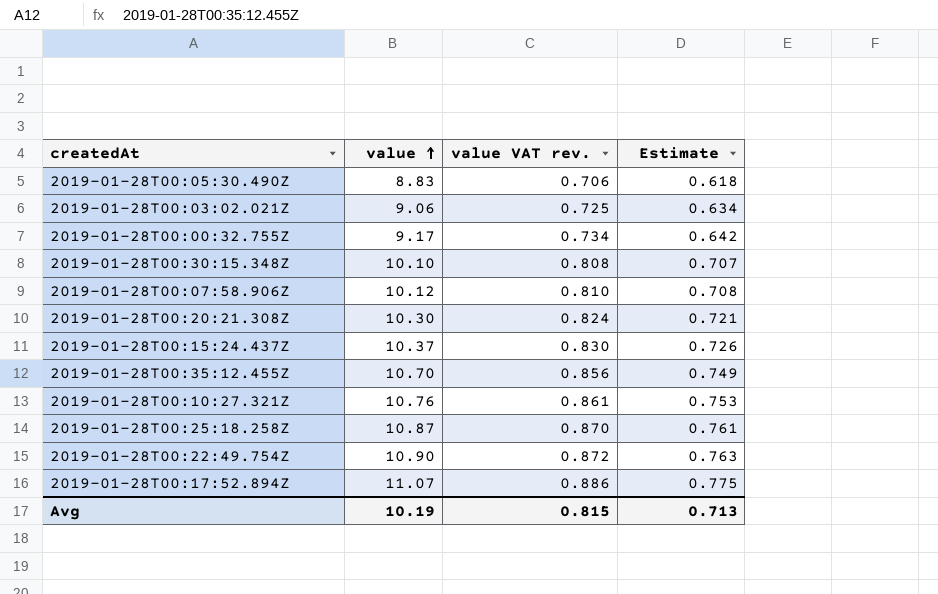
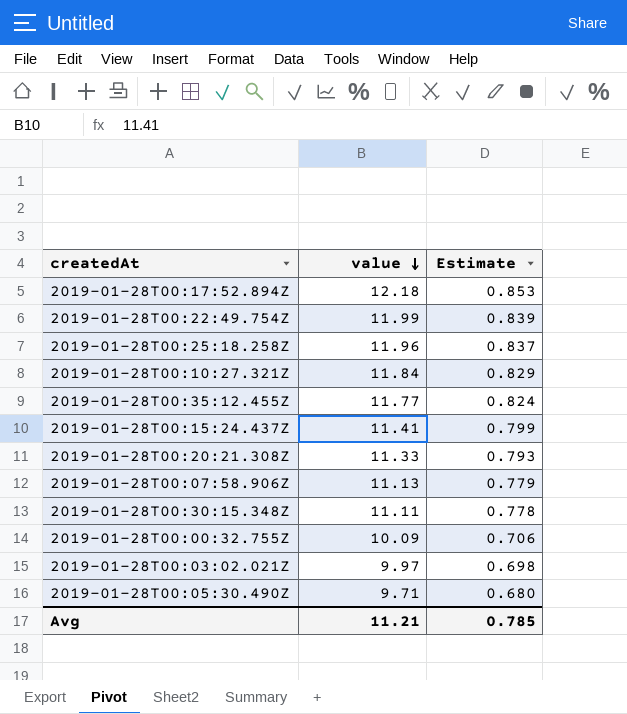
row order: value ascending -> value descending
column value VAT rev. | formula: [value] * 0.08 -> none
2019-01-28T00:17:52.894Z | value: 11.07 -> 12.18
2019-01-28T00:17:52.894Z | Estimate: 0.775 -> 0.853
2019-01-28T00:22:49.754Z | value: 10.90 -> 11.99
2019-01-28T00:22:49.754Z | Estimate: 0.763 -> 0.839
2019-01-28T00:25:18.258Z | value: 10.87 -> 11.96
2019-01-28T00:25:18.258Z | Estimate: 0.761 -> 0.837
2019-01-28T00:10:27.321Z | value: 10.76 -> 11.84
2019-01-28T00:10:27.321Z | Estimate: 0.753 -> 0.829
2019-01-28T00:35:12.455Z | value: 10.70 -> 11.77
2019-01-28T00:35:12.455Z | Estimate: 0.749 -> 0.824
2019-01-28T00:15:24.437Z | value: 10.37 -> 11.41
2019-01-28T00:15:24.437Z | Estimate: 0.726 -> 0.799
2019-01-28T00:20:21.308Z | value: 10.30 -> 11.33
2019-01-28T00:20:21.308Z | Estimate: 0.721 -> 0.793
2019-01-28T00:07:58.906Z | value: 10.12 -> 11.13
2019-01-28T00:07:58.906Z | Estimate: 0.708 -> 0.779
2019-01-28T00:30:15.348Z | value: 10.10 -> 11.11
2019-01-28T00:30:15.348Z | Estimate: 0.707 -> 0.778
2019-01-28T00:00:32.755Z | value: 9.17 -> 10.09
2019-01-28T00:00:32.755Z | Estimate: 0.642 -> 0.706
2019-01-28T00:03:02.021Z | value: 9.06 -> 9.97
2019-01-28T00:03:02.021Z | Estimate: 0.634 -> 0.698
2019-01-28T00:05:30.490Z | value: 8.83 -> 9.71
2019-01-28T00:05:30.490Z | Estimate: 0.618 -> 0.680
Avg | value: 10.19 -> 11.21
Avg | Estimate: 0.713 -> 0.785

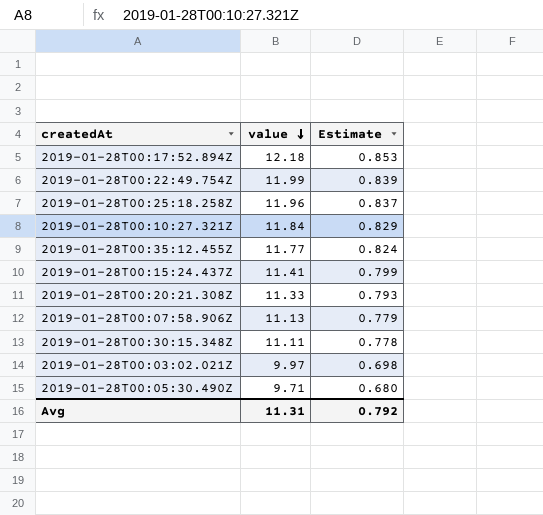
row 2019-01-28T00:00:32.755Z: 10.09 | 0.706 -> none
Avg | value: 11.21 -> 11.31
Avg | Estimate: 0.785 -> 0.792

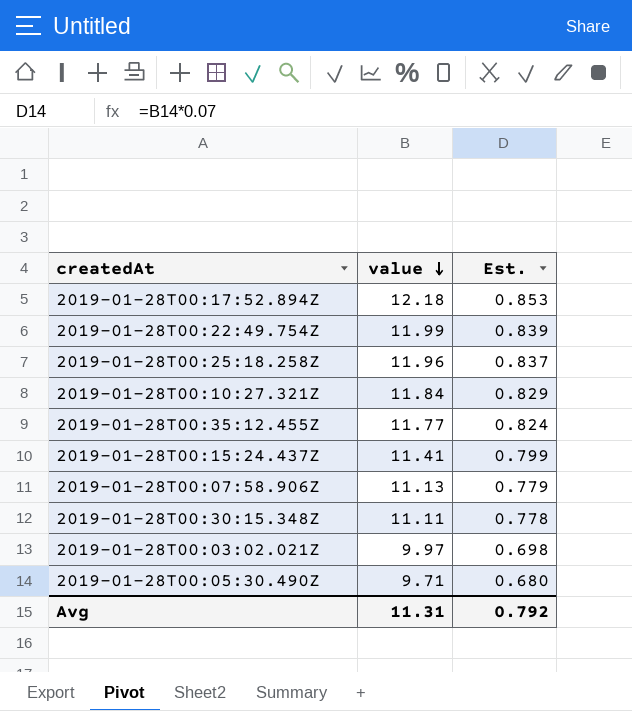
column name: Estimate -> Est.
row 2019-01-28T00:20:21.308Z: 11.33 | 0.793 -> none

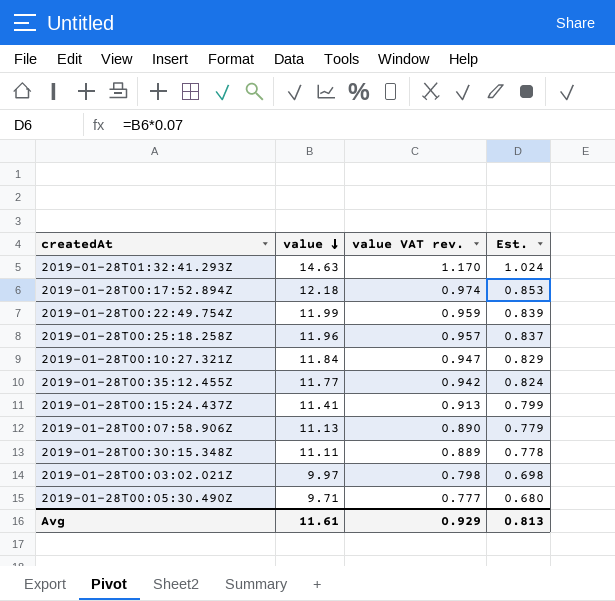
column value VAT rev. | formula: none -> [value] * 0.08
row 2019-01-28T01:32:41.293Z: none -> 14.63 | 1.170 | 1.024
Avg | value: 11.31 -> 11.61
Avg | Est.: 0.792 -> 0.813

